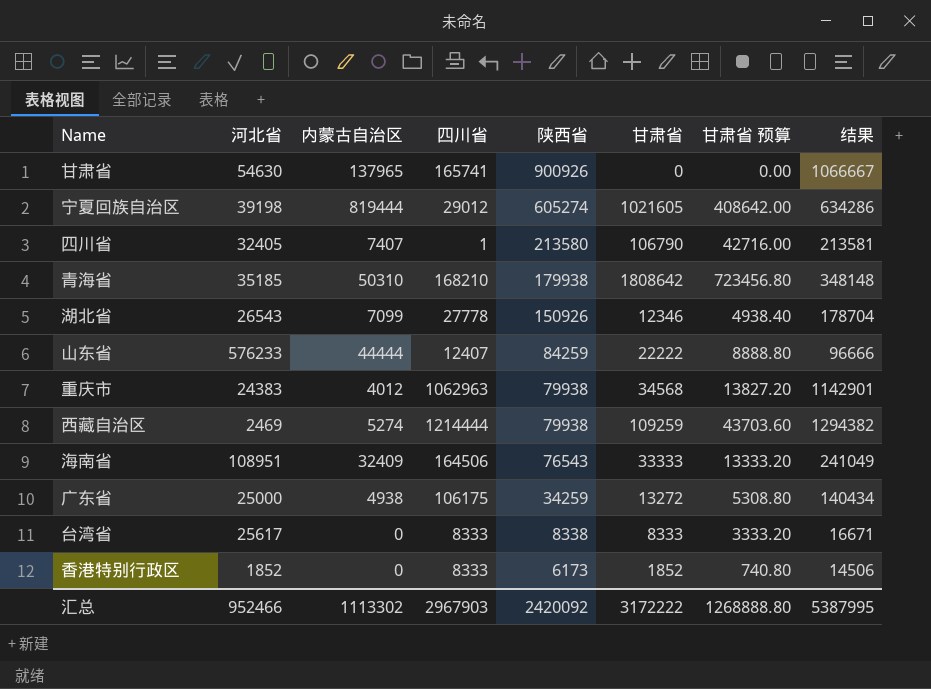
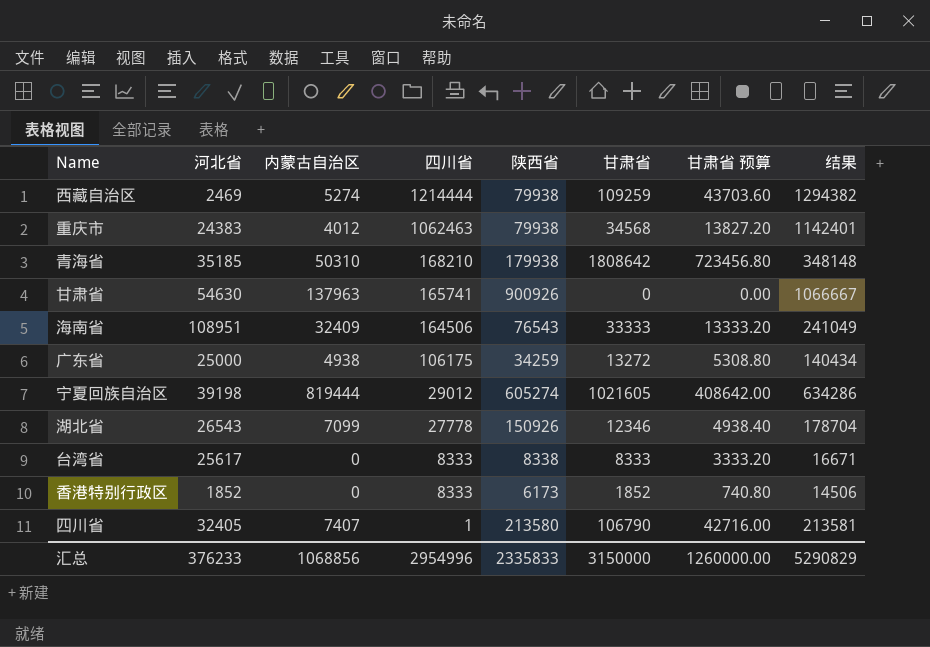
row order: 陕西省 descending -> 四川省 descending
row 山东省: 576233 | 44444 | 12407 | 84259 | 22222 | 8888.80 | 96666 -> none
重庆市 | 四川省: 1062963 -> 1062463
重庆市 | 结果: 1142901 -> 1142401
甘肃省 | 内蒙古自治区: 137965 -> 137963
汇总 | 河北省: 952466 -> 376233
汇总 | 内蒙古自治区: 1113302 -> 1068856
汇总 | 四川省: 2967903 -> 2954996
汇总 | 陕西省: 2420092 -> 2335833
汇总 | 甘肃省: 3172222 -> 3150000
汇总 | 甘肃省 预算: 1268888.80 -> 1260000.00
汇总 | 结果: 5387995 -> 5290829

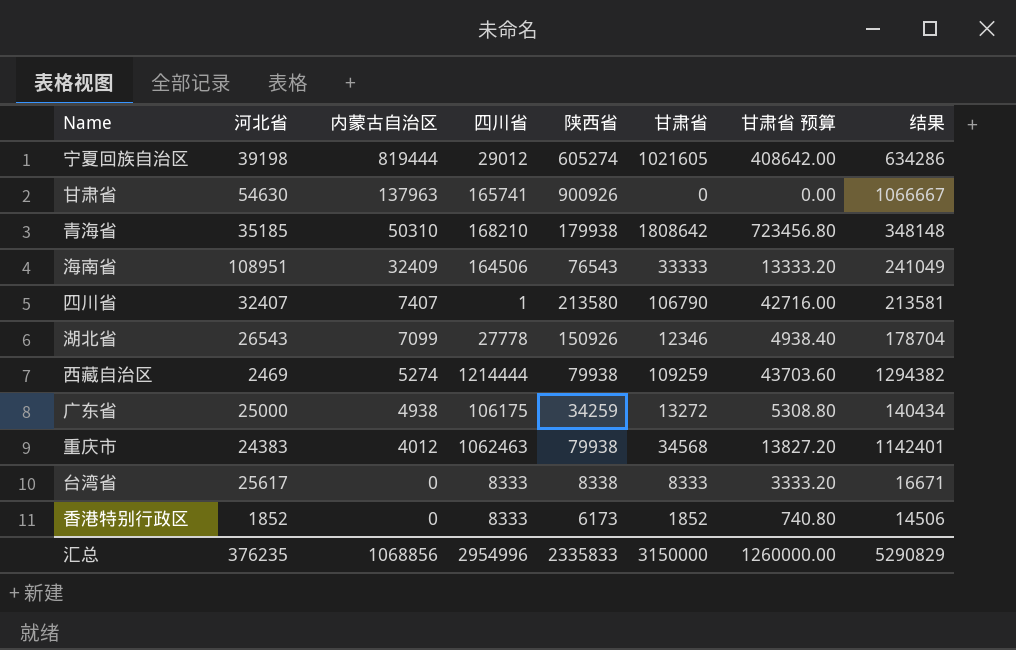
row order: 四川省 descending -> 内蒙古自治区 descending
四川省 | 河北省: 32405 -> 32407
汇总 | 河北省: 376233 -> 376235

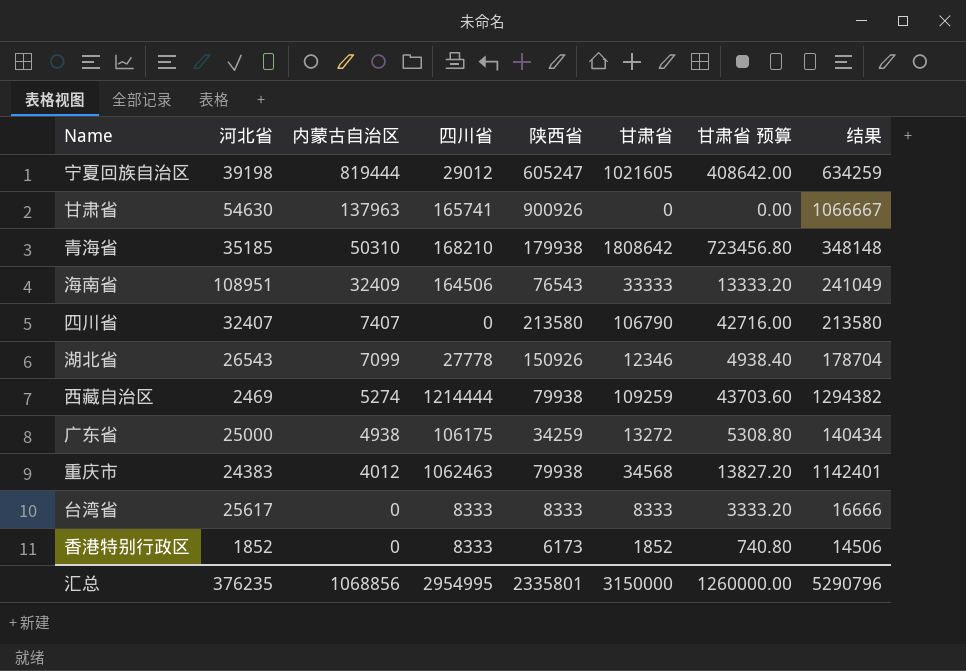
宁夏回族自治区 | 陕西省: 605274 -> 605247
宁夏回族自治区 | 结果: 634286 -> 634259
四川省 | 四川省: 1 -> 0
四川省 | 结果: 213581 -> 213580
台湾省 | 陕西省: 8338 -> 8333
台湾省 | 结果: 16671 -> 16666
汇总 | 四川省: 2954996 -> 2954995
汇总 | 陕西省: 2335833 -> 2335801
汇总 | 结果: 5290829 -> 5290796

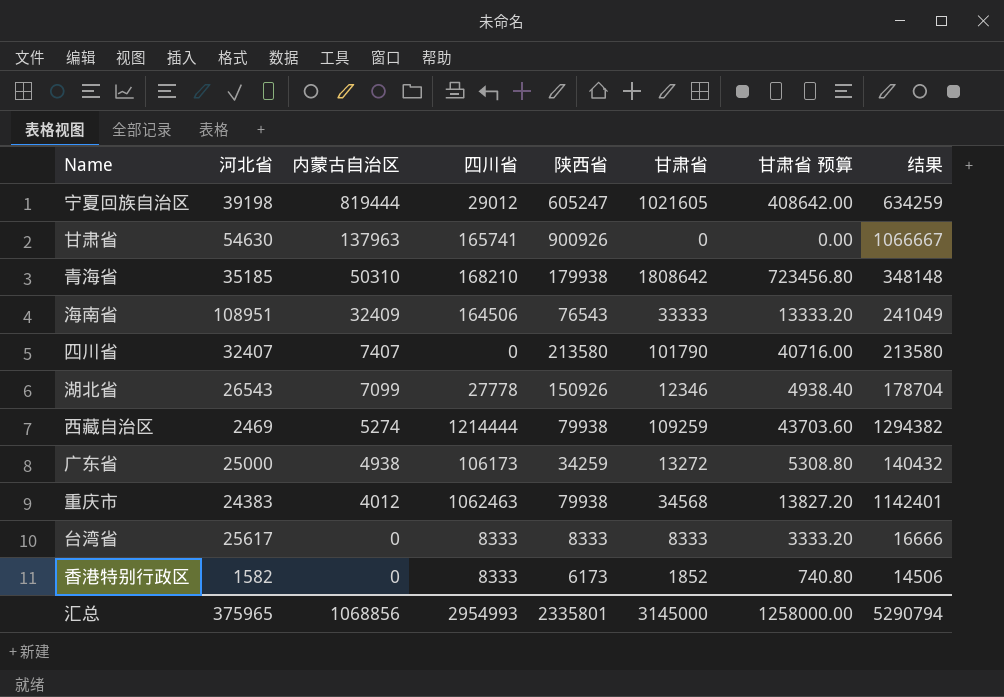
四川省 | 甘肃省: 106790 -> 101790
四川省 | 甘肃省 预算: 42716.00 -> 40716.00
广东省 | 四川省: 106175 -> 106173
广东省 | 结果: 140434 -> 140432
香港特别行政区 | 河北省: 1852 -> 1582
汇总 | 河北省: 376235 -> 375965
汇总 | 四川省: 2954995 -> 2954993
汇总 | 甘肃省: 3150000 -> 3145000
汇总 | 甘肃省 预算: 1260000.00 -> 1258000.00
汇总 | 结果: 5290796 -> 5290794

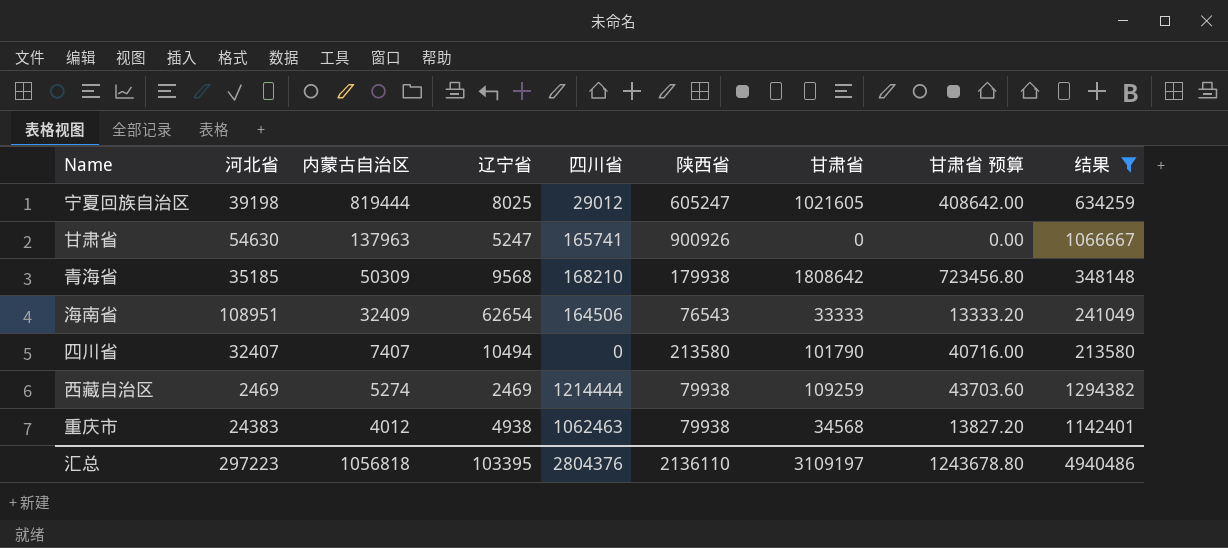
filter: none -> 结果 >= 213580
column 辽宁省 | position: none -> 4
青海省 | 内蒙古自治区: 50310 -> 50309
汇总 | 河北省: 375965 -> 297223
汇总 | 内蒙古自治区: 1068856 -> 1056818
汇总 | 四川省: 2954993 -> 2804376
汇总 | 陕西省: 2335801 -> 2136110
汇总 | 甘肃省: 3145000 -> 3109197
汇总 | 甘肃省 预算: 1258000.00 -> 1243678.80
汇总 | 结果: 5290794 -> 4940486

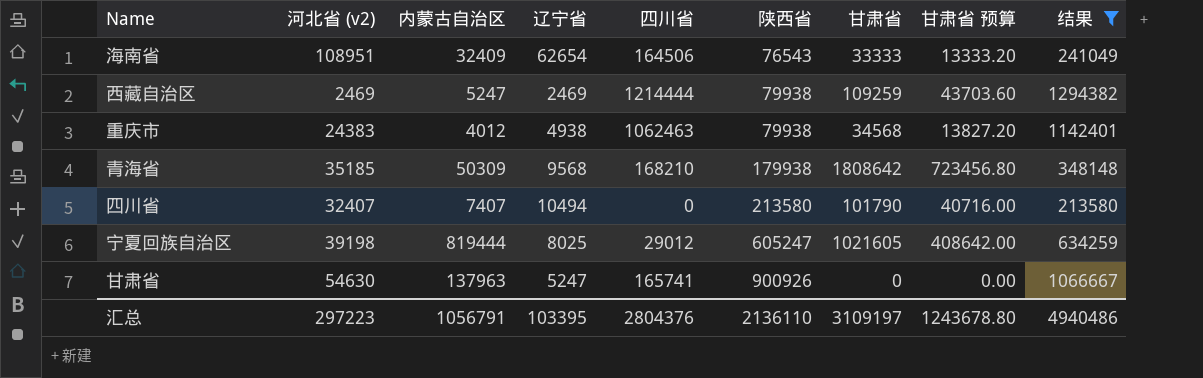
row order: 内蒙古自治区 descending -> 陕西省 ascending
column name: 河北省 -> 河北省 (v2)
西藏自治区 | 内蒙古自治区: 5274 -> 5247
汇总 | 内蒙古自治区: 1056818 -> 1056791

